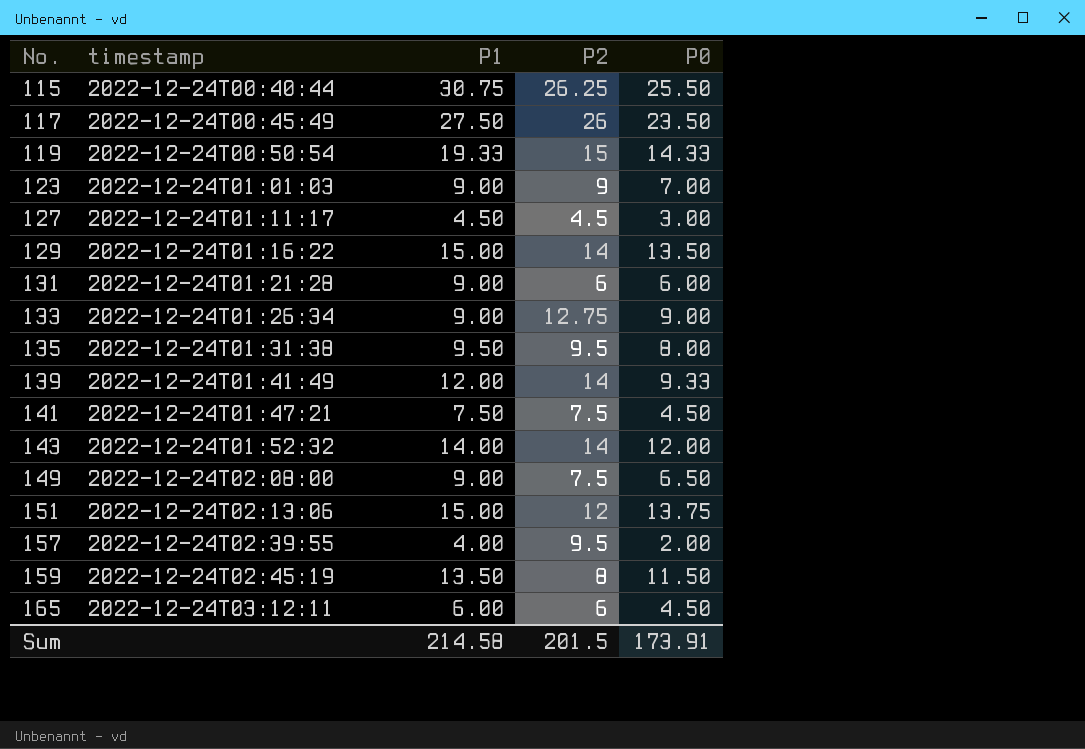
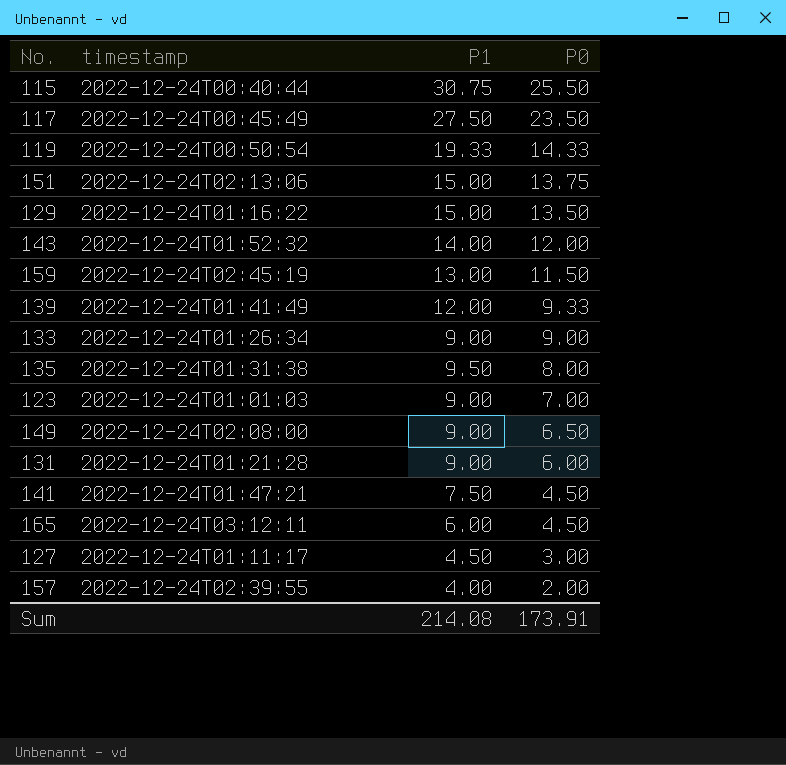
row order: No. ascending -> P0 descending
column P2 | position: 4 -> none
159 | P1: 13.50 -> 13.00
Sum | P1: 214.58 -> 214.08

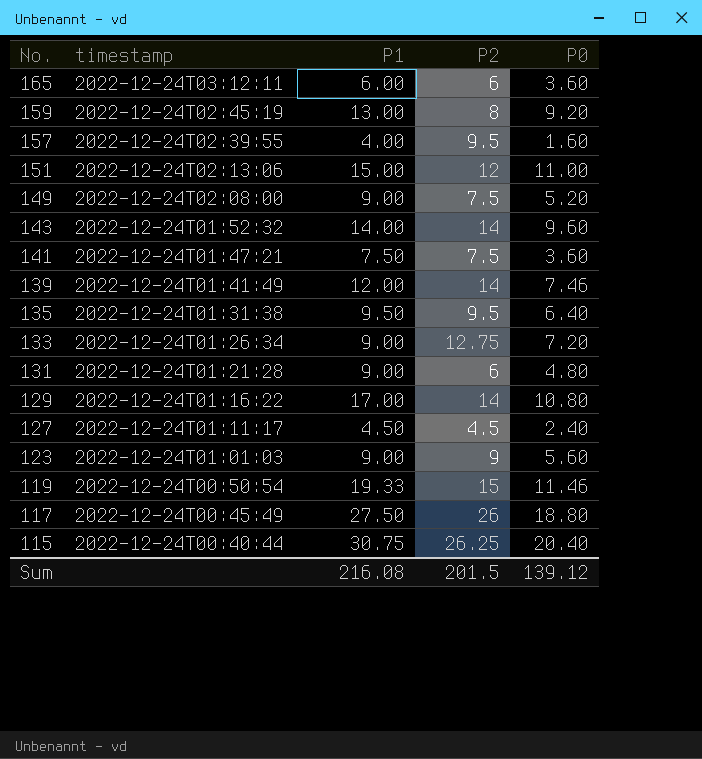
row order: P0 descending -> No. descending
column P2 | position: none -> 4
165 | P0: 4.50 -> 3.60
159 | P0: 11.50 -> 9.20
157 | P0: 2.00 -> 1.60
151 | P0: 13.75 -> 11.00
149 | P0: 6.50 -> 5.20
143 | P0: 12.00 -> 9.60
141 | P0: 4.50 -> 3.60
139 | P0: 9.33 -> 7.46
135 | P0: 8.00 -> 6.40
133 | P0: 9.00 -> 7.20
131 | P0: 6.00 -> 4.80
129 | P1: 15.00 -> 17.00
129 | P0: 13.50 -> 10.80
127 | P0: 3.00 -> 2.40
123 | P0: 7.00 -> 5.60
119 | P0: 14.33 -> 11.46
117 | P0: 23.50 -> 18.80
115 | P0: 25.50 -> 20.40
Sum | P1: 214.08 -> 216.08
Sum | P0: 173.91 -> 139.12

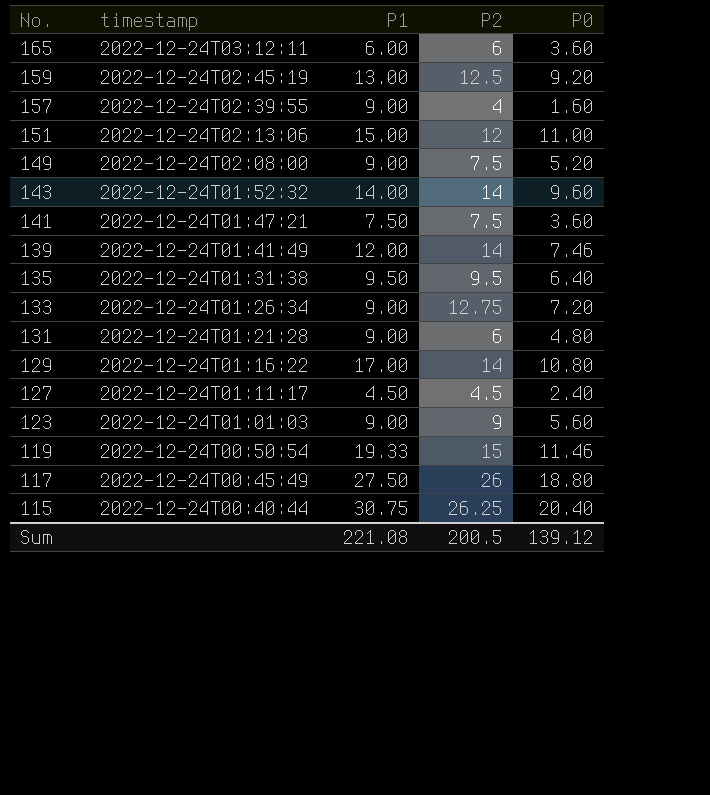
159 | P2: 8 -> 12.5
157 | P1: 4.00 -> 9.00
157 | P2: 9.5 -> 4
Sum | P1: 216.08 -> 221.08
Sum | P2: 201.5 -> 200.5

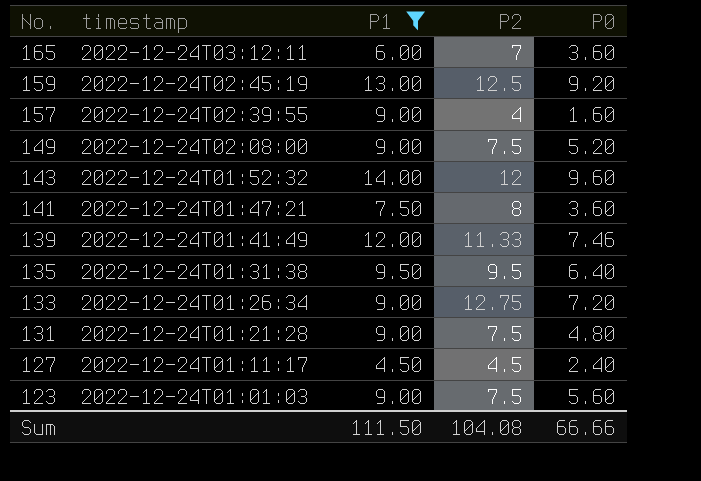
filter: none -> P1 <= 14.00
165 | P2: 6 -> 7
143 | P2: 14 -> 12
141 | P2: 7.5 -> 8
139 | P2: 14 -> 11.33
131 | P2: 6 -> 7.5
123 | P2: 9 -> 7.5
Sum | P1: 221.08 -> 111.50
Sum | P2: 200.5 -> 104.08
Sum | P0: 139.12 -> 66.66

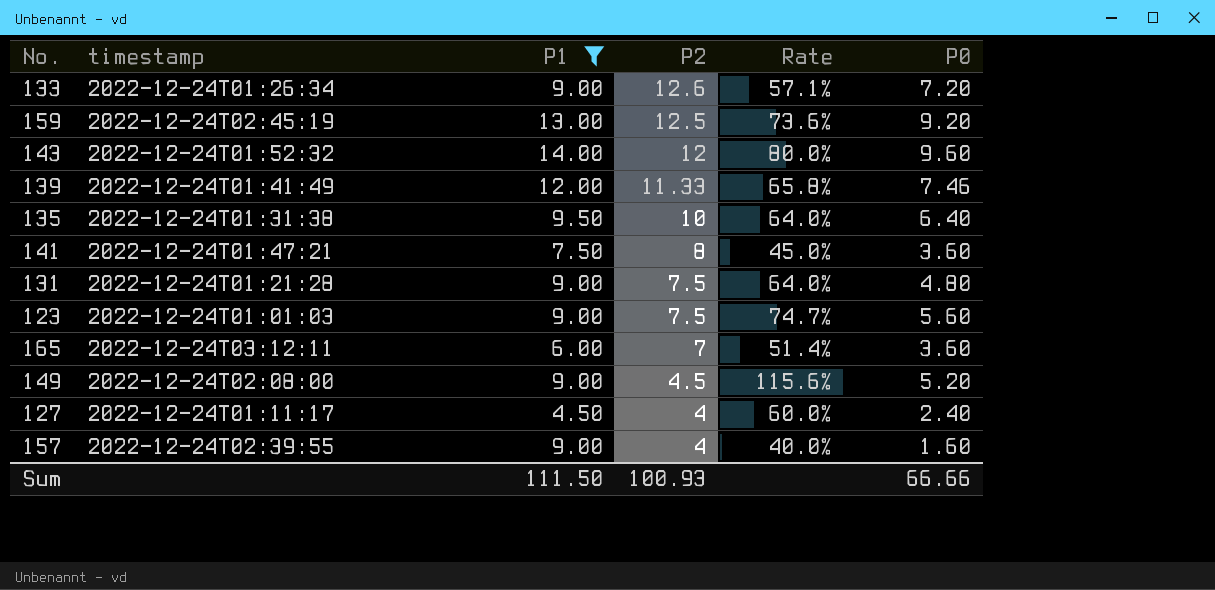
row order: No. descending -> P2 descending
column Rate | formula: none -> [P0] / [P2]
133 | P2: 12.75 -> 12.6
135 | P2: 9.5 -> 10
149 | P2: 7.5 -> 4.5
127 | P2: 4.5 -> 4
Sum | P2: 104.08 -> 100.93

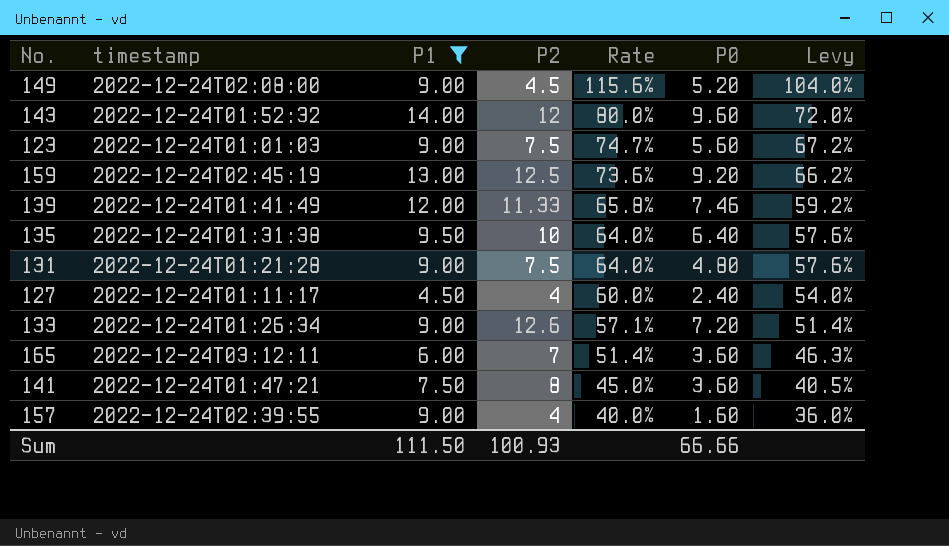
row order: P2 descending -> Rate descending
column Levy | formula: none -> [Rate] * 0.9

